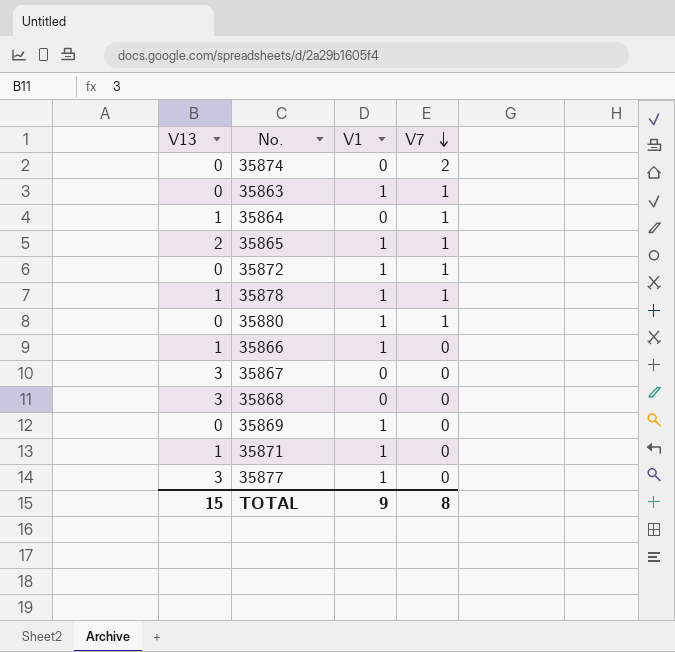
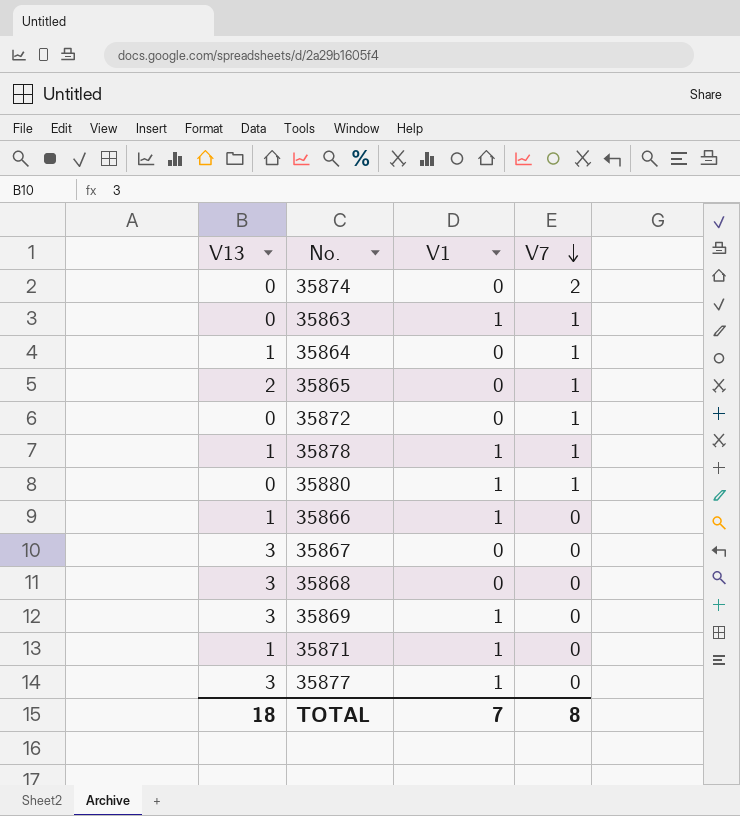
35865 | V1: 1 -> 0
35872 | V1: 1 -> 0
35869 | V13: 0 -> 3
TOTAL | V13: 15 -> 18
TOTAL | V1: 9 -> 7

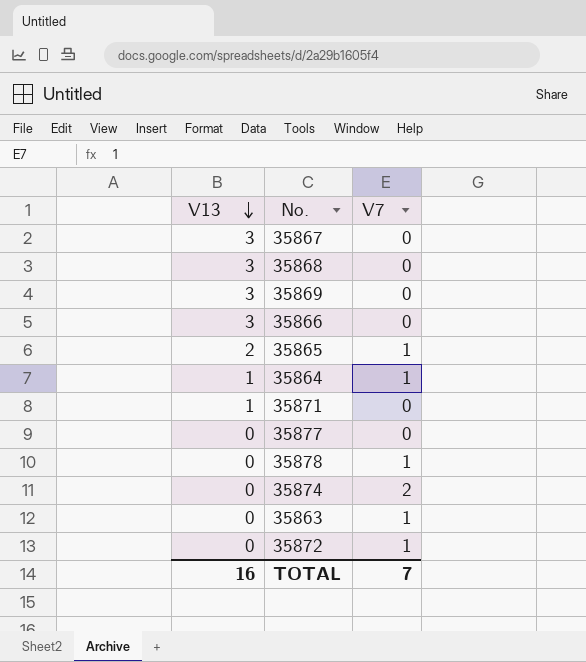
row order: V7 descending -> V13 descending
column V1 | position: 3 -> none
row 35880: 0 | 1 | 1 -> none
35866 | V13: 1 -> 3
35877 | V13: 3 -> 0
35878 | V13: 1 -> 0
TOTAL | V13: 18 -> 16
TOTAL | V7: 8 -> 7

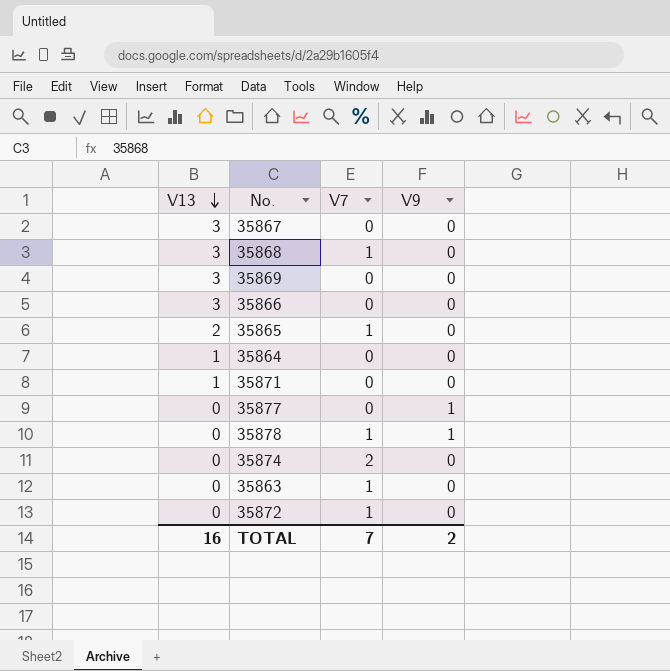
column V9 | position: none -> 4
35868 | V7: 0 -> 1
35864 | V7: 1 -> 0

